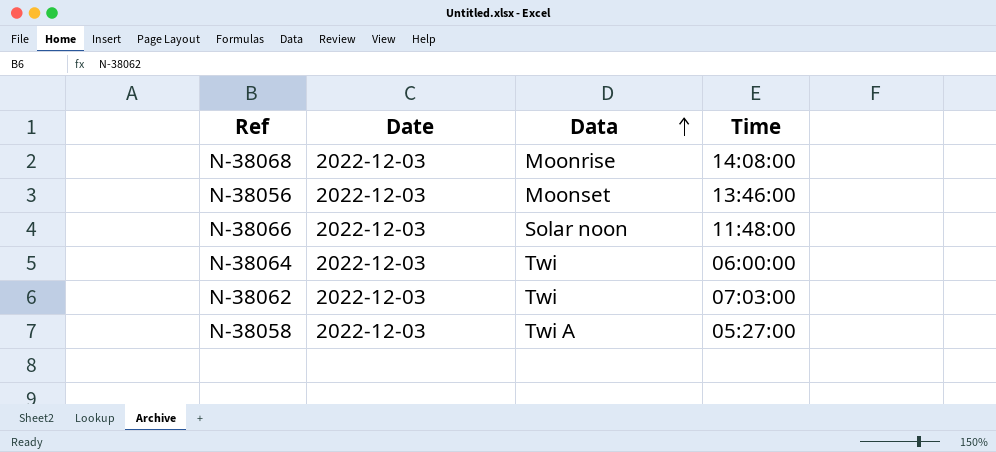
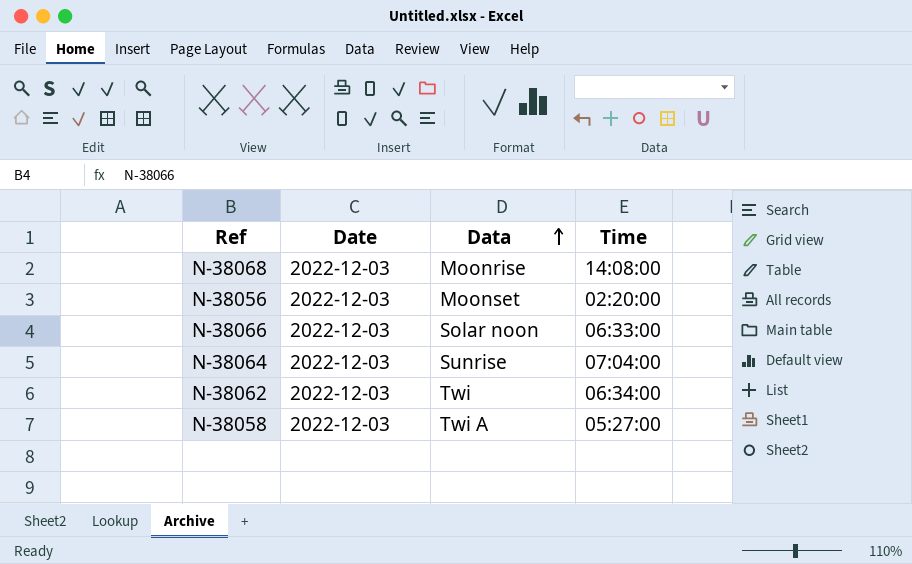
N-38056 | Time: 13:46:00 -> 02:20:00
N-38066 | Time: 11:48:00 -> 06:33:00
N-38064 | Data: Twi -> Sunrise
N-38064 | Time: 06:00:00 -> 07:04:00
N-38062 | Time: 07:03:00 -> 06:34:00

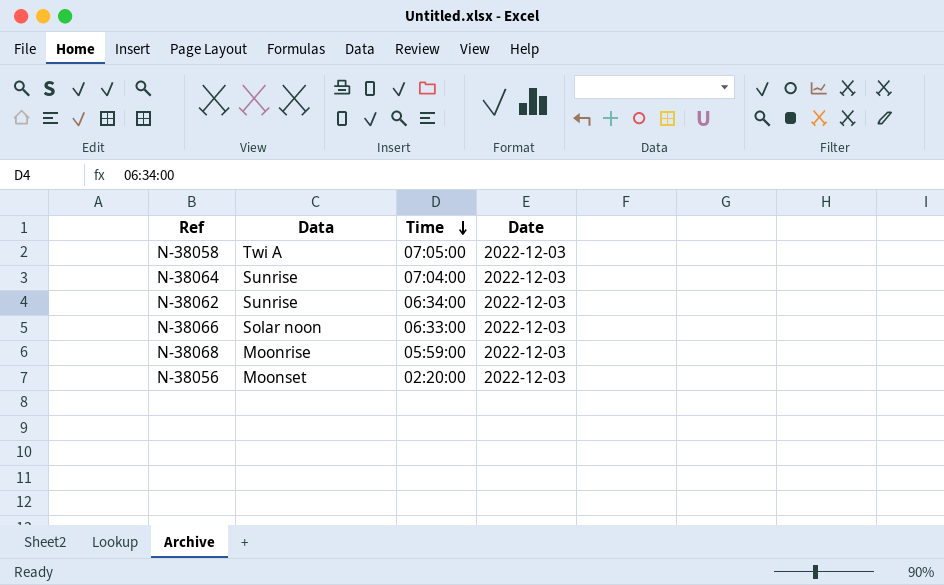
row order: Data ascending -> Time descending
column Date | position: 2 -> 4
N-38058 | Time: 05:27:00 -> 07:05:00
N-38062 | Data: Twi -> Sunrise
N-38068 | Time: 14:08:00 -> 05:59:00

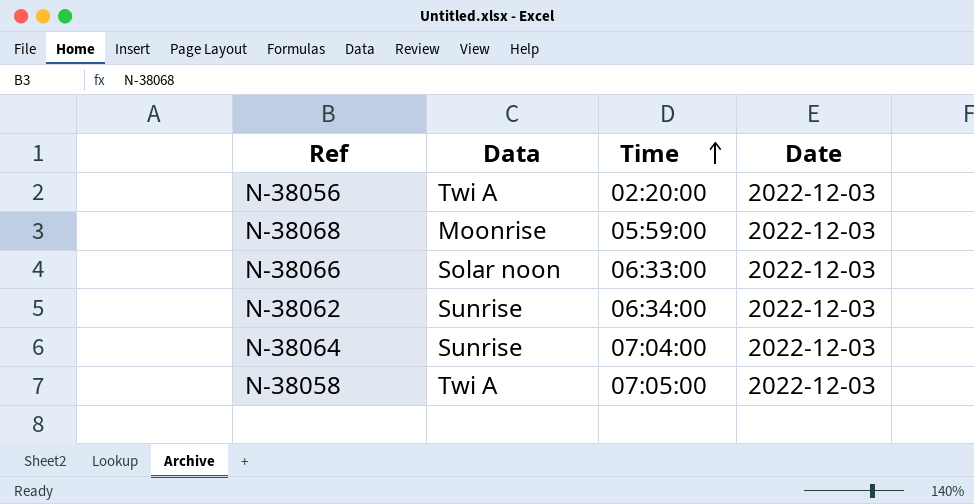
row order: Time descending -> Time ascending
N-38056 | Data: Moonset -> Twi A

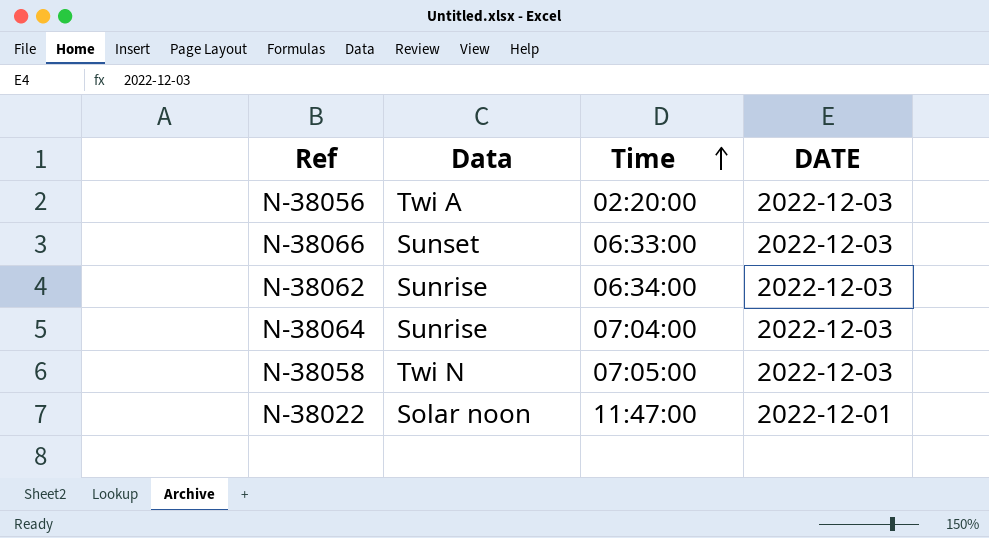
column name: Date -> DATE
row N-38068: Moonrise | 05:59:00 | 2022-12-03 -> none
N-38066 | Data: Solar noon -> Sunset
N-38058 | Data: Twi A -> Twi N
row N-38022: none -> Solar noon | 11:47:00 | 2022-12-01

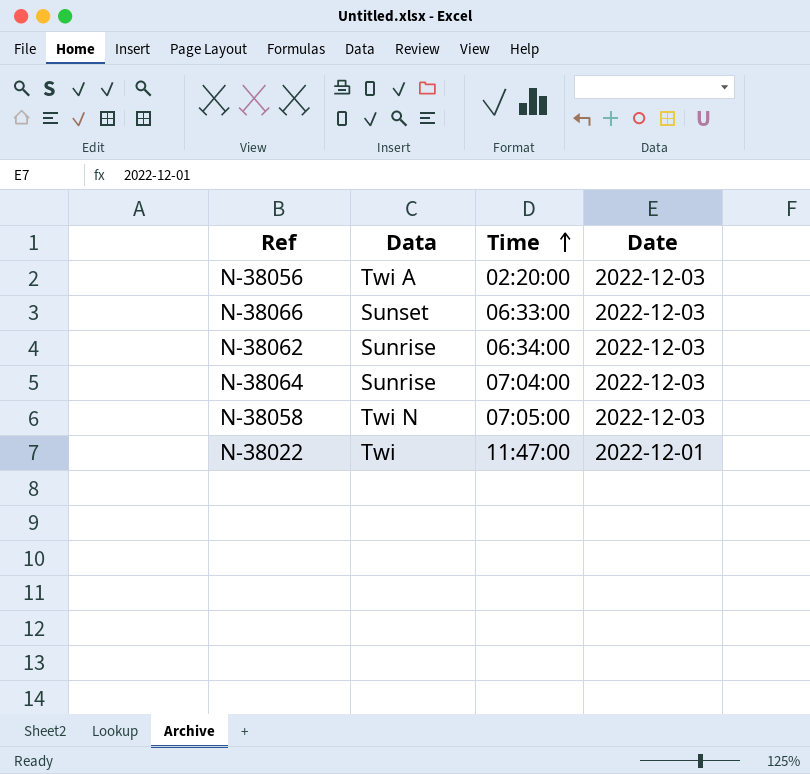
column name: DATE -> Date
N-38022 | Data: Solar noon -> Twi

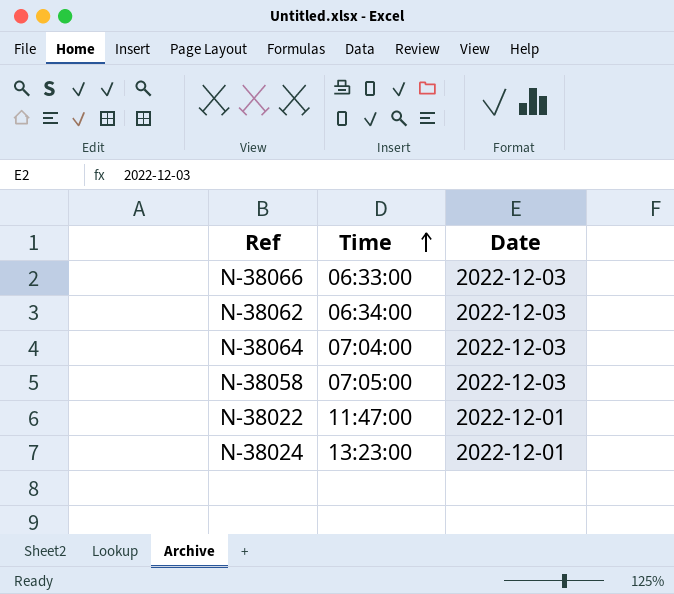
column Data | position: 2 -> none
row N-38056: Twi A | 02:20:00 | 2022-12-03 -> none
row N-38024: none -> 13:23:00 | 2022-12-01

